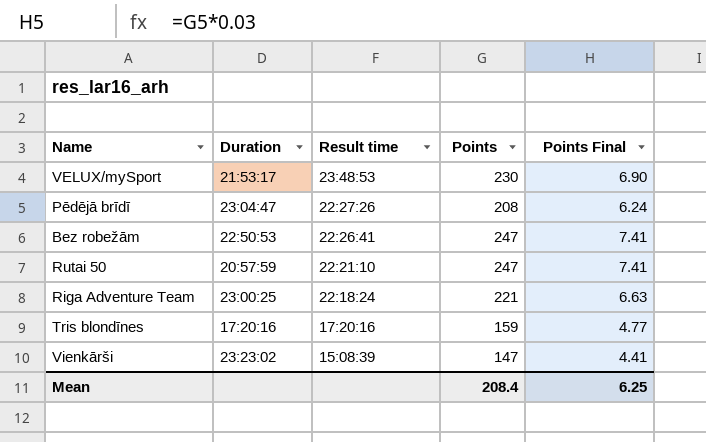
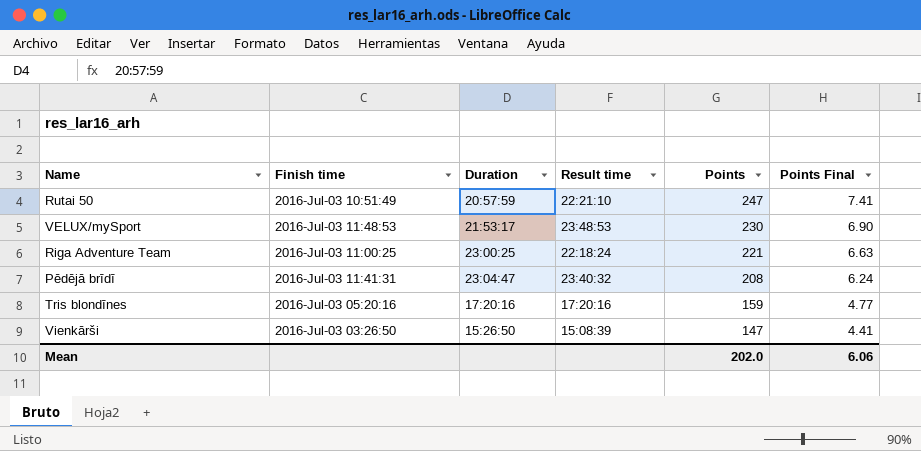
row order: Result time descending -> Points descending
column Finish time | position: none -> 2
row Bez robežām: 22:50:53 | 22:26:41 | 247 | 7.41 -> none
Pēdējā brīdī | Result time: 22:27:26 -> 23:40:32
Vienkārši | Duration: 23:23:02 -> 15:26:50
Mean | Points: 208.4 -> 202.0
Mean | Points Final: 6.25 -> 6.06

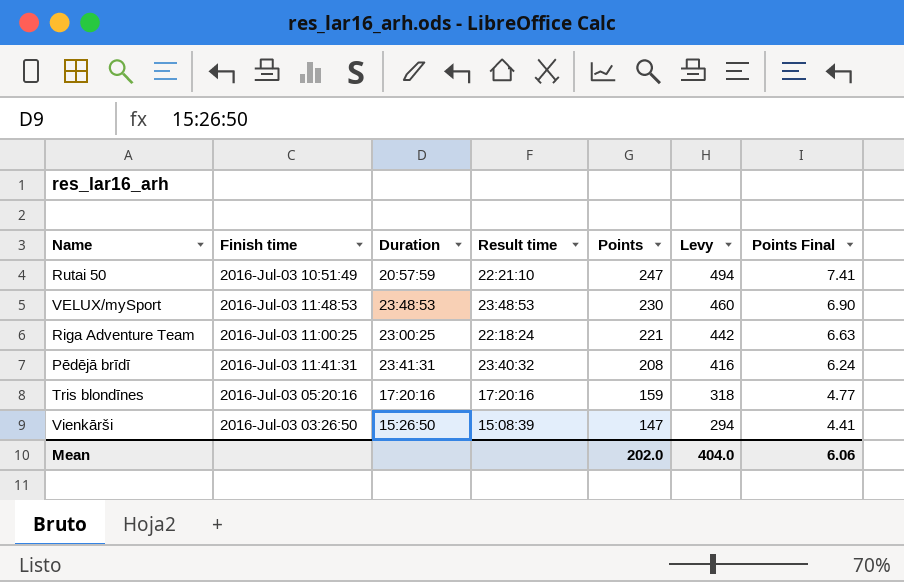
column Levy | formula: none -> [Points] * 2
VELUX/mySport | Duration: 21:53:17 -> 23:48:53
Pēdējā brīdī | Duration: 23:04:47 -> 23:41:31

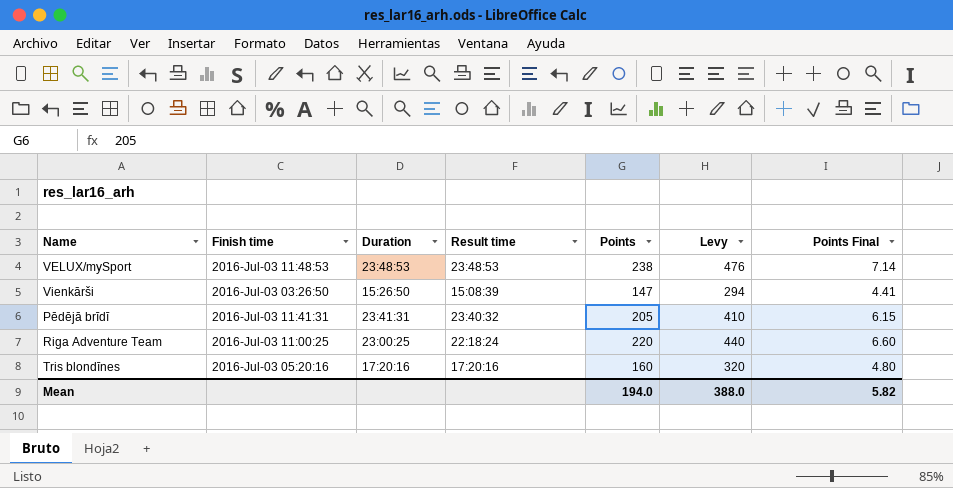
row order: Points descending -> Finish time descending
row Rutai 50: 2016-Jul-03 10:51:49 | 20:57:59 | 22:21:10 | 247 | 494 | 7.41 -> none
VELUX/mySport | Points: 230 -> 238
VELUX/mySport | Levy: 460 -> 476
VELUX/mySport | Points Final: 6.90 -> 7.14
Pēdējā brīdī | Points: 208 -> 205
Pēdējā brīdī | Levy: 416 -> 410
Pēdējā brīdī | Points Final: 6.24 -> 6.15
Riga Adventure Team | Points: 221 -> 220
Riga Adventure Team | Levy: 442 -> 440
Riga Adventure Team | Points Final: 6.63 -> 6.60
Tris blondīnes | Points: 159 -> 160
Tris blondīnes | Levy: 318 -> 320
Tris blondīnes | Points Final: 4.77 -> 4.80
Mean | Points: 202.0 -> 194.0
Mean | Levy: 404.0 -> 388.0
Mean | Points Final: 6.06 -> 5.82

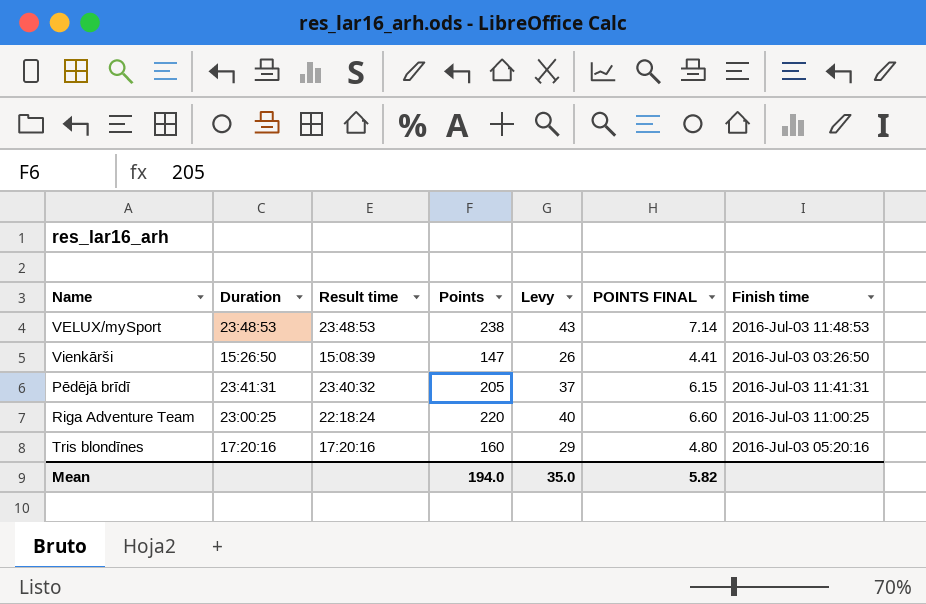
column Levy | formula: [Points] * 2 -> [Points] * 0.18
column name: Points Final -> POINTS FINAL
column Finish time | position: 2 -> 7
Mean | Levy: 388.0 -> 35.0

